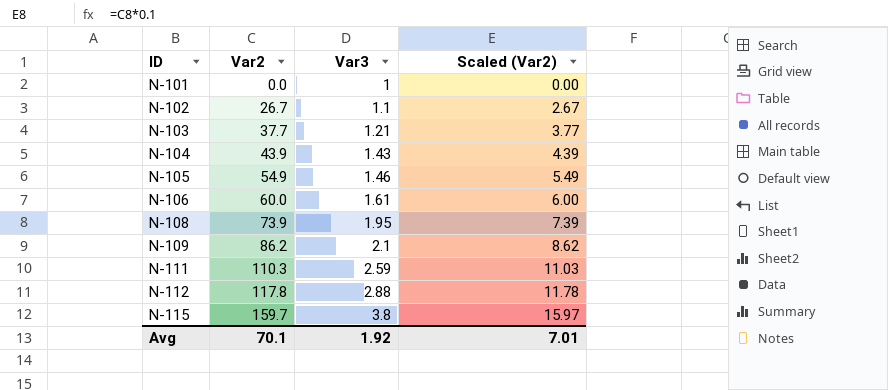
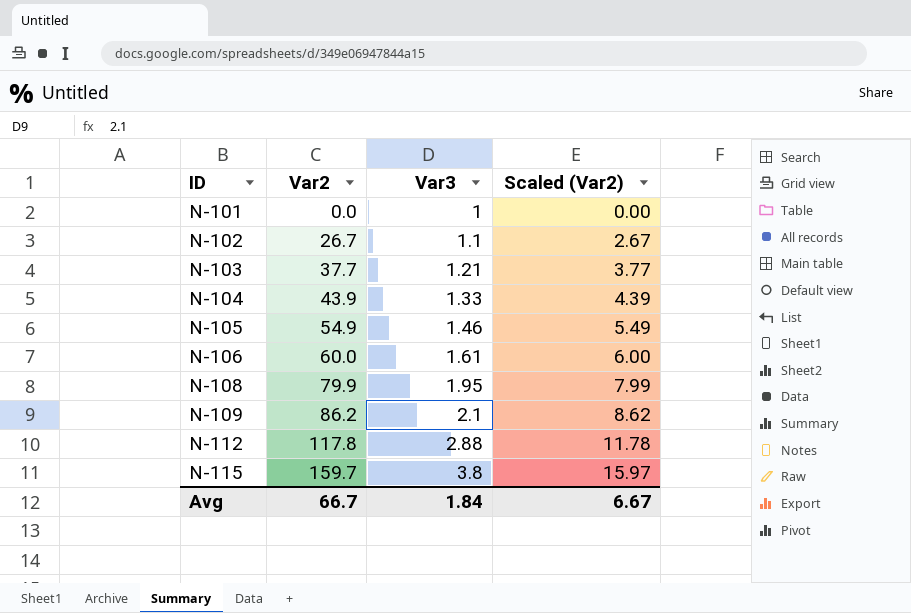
row N-111: 110.3 | 2.59 | 11.03 -> none
N-104 | Var3: 1.43 -> 1.33
N-108 | Var2: 73.9 -> 79.9
N-108 | Scaled (Var2): 7.39 -> 7.99
Avg | Var2: 70.1 -> 66.7
Avg | Var3: 1.92 -> 1.84
Avg | Scaled (Var2): 7.01 -> 6.67

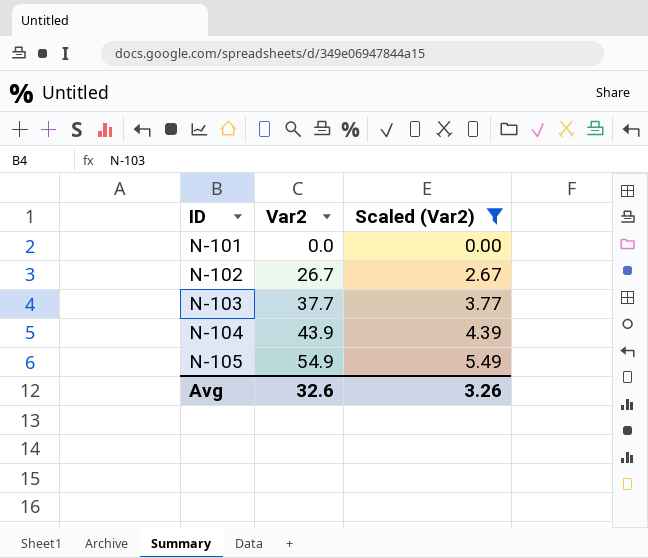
filter: none -> Scaled (Var2) <= 5.49
column Var3 | position: 3 -> none
Avg | Var2: 66.7 -> 32.6
Avg | Scaled (Var2): 6.67 -> 3.26

